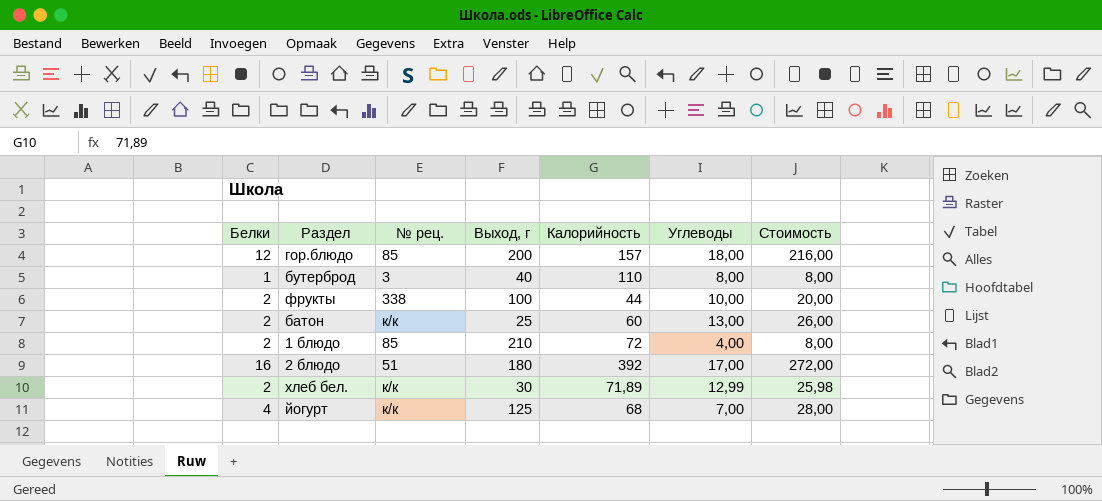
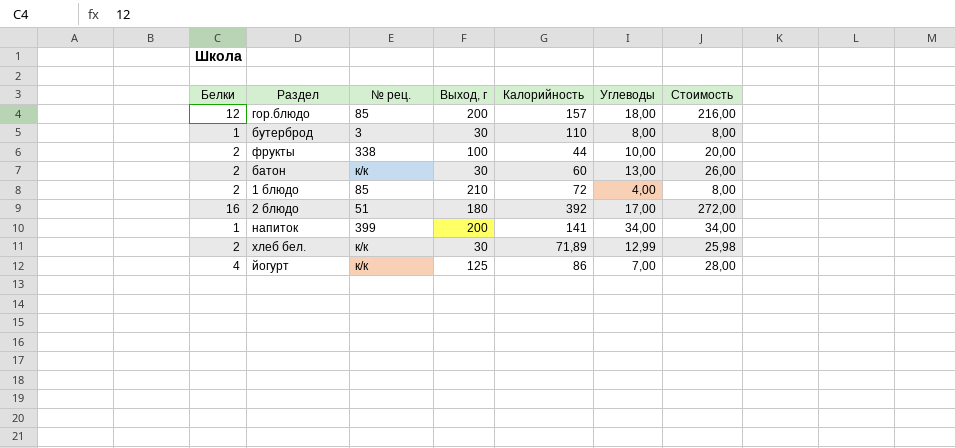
бутерброд | Выход, г: 40 -> 30
батон | Выход, г: 25 -> 30
row напиток: none -> 1 | 399 | 200 | 141 | 34,00 | 34,00
йогурт | Калорийность: 68 -> 86

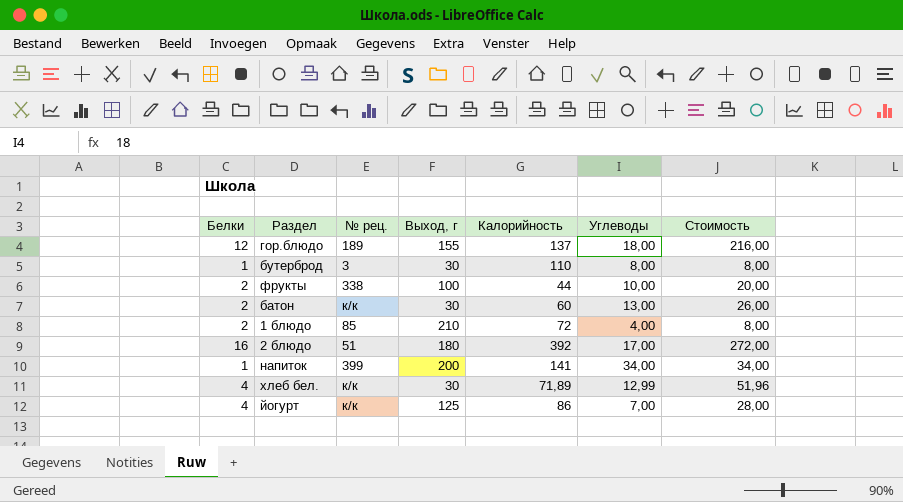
гор.блюдо | № рец.: 85 -> 189
гор.блюдо | Выход, г: 200 -> 155
гор.блюдо | Калорийность: 157 -> 137
хлеб бел. | Белки: 2 -> 4
хлеб бел. | Стоимость: 25,98 -> 51,96

